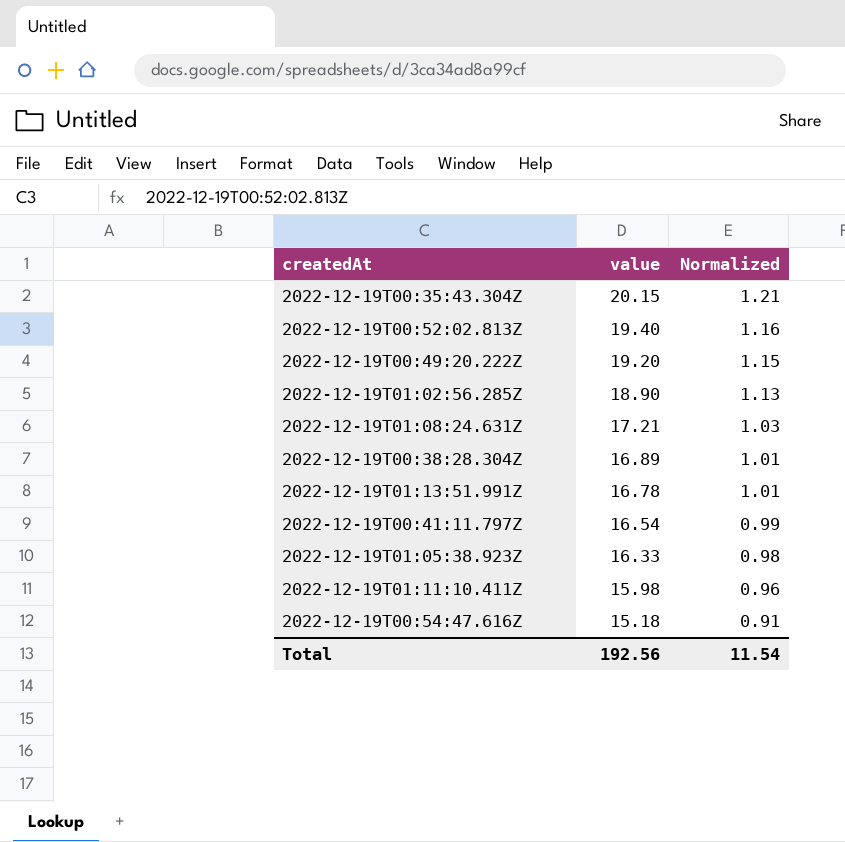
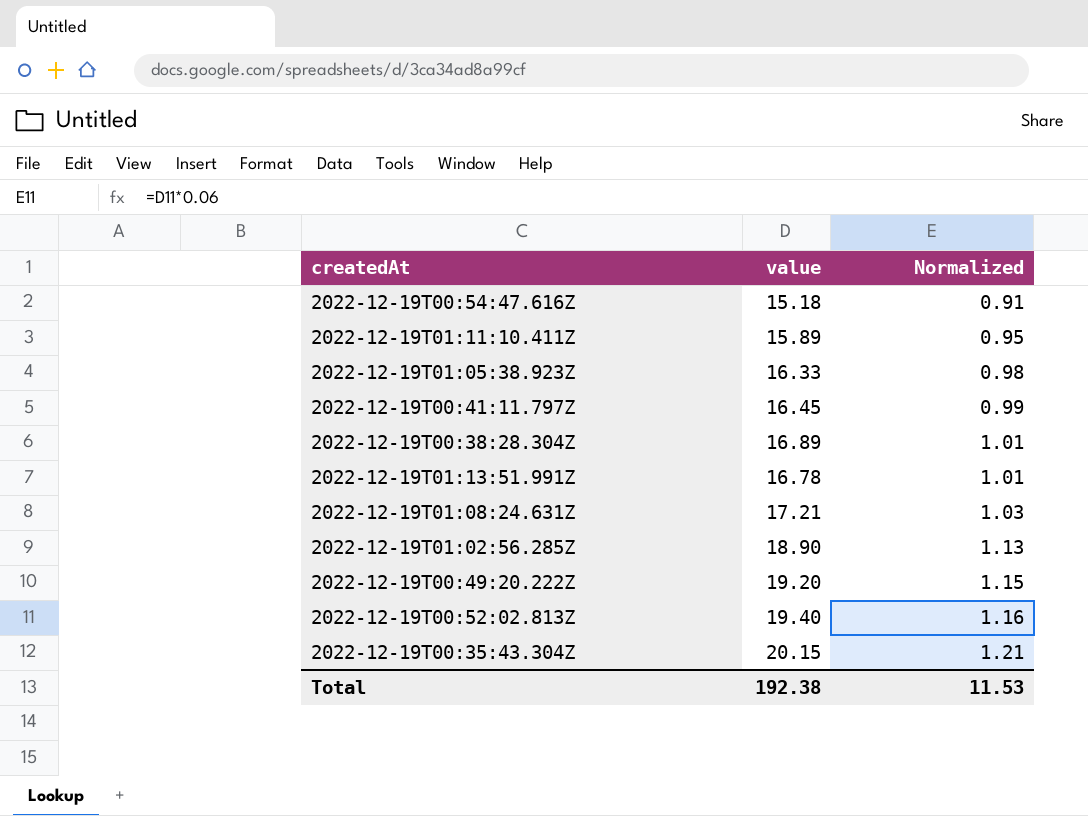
row order: value descending -> Normalized ascending
2022-12-19T01:11:10.411Z | value: 15.98 -> 15.89
2022-12-19T01:11:10.411Z | Normalized: 0.96 -> 0.95
2022-12-19T00:41:11.797Z | value: 16.54 -> 16.45
Total | value: 192.56 -> 192.38
Total | Normalized: 11.54 -> 11.53

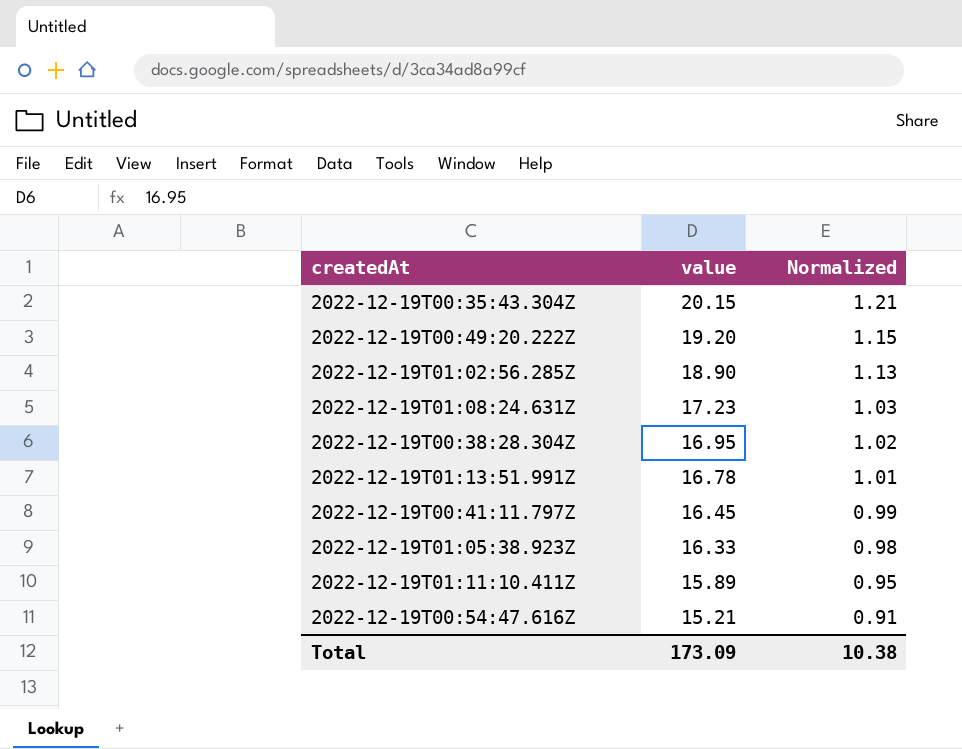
row order: Normalized ascending -> value descending
row 2022-12-19T00:52:02.813Z: 19.40 | 1.16 -> none
2022-12-19T01:08:24.631Z | value: 17.21 -> 17.23
2022-12-19T00:38:28.304Z | value: 16.89 -> 16.95
2022-12-19T00:38:28.304Z | Normalized: 1.01 -> 1.02
2022-12-19T00:54:47.616Z | value: 15.18 -> 15.21
Total | value: 192.38 -> 173.09
Total | Normalized: 11.53 -> 10.38

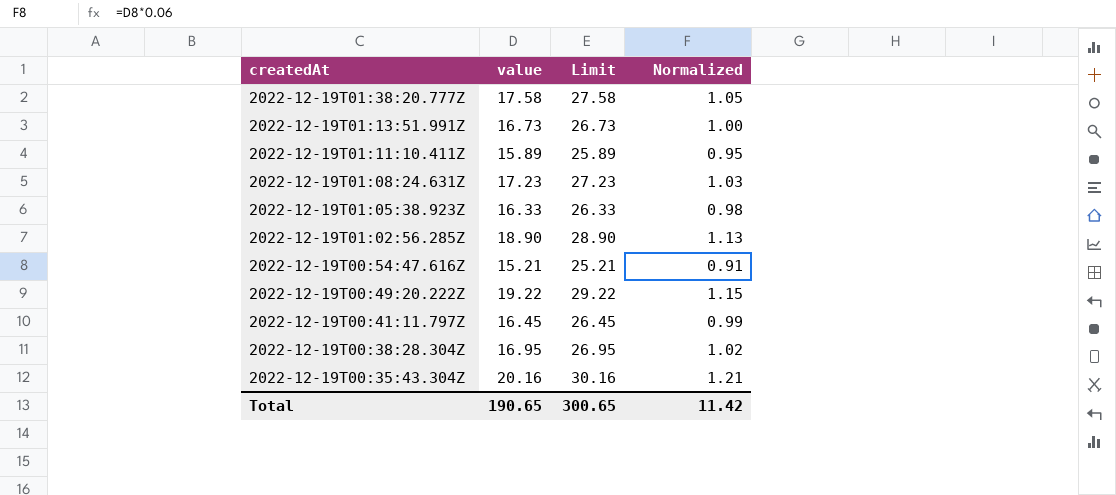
row order: value descending -> createdAt descending
column Limit | formula: none -> [value] + 10
row 2022-12-19T01:38:20.777Z: none -> 17.58 | 27.58 | 1.05
2022-12-19T01:13:51.991Z | value: 16.78 -> 16.73
2022-12-19T01:13:51.991Z | Normalized: 1.01 -> 1.00
2022-12-19T00:49:20.222Z | value: 19.20 -> 19.22
2022-12-19T00:35:43.304Z | value: 20.15 -> 20.16
Total | value: 173.09 -> 190.65
Total | Normalized: 10.38 -> 11.42

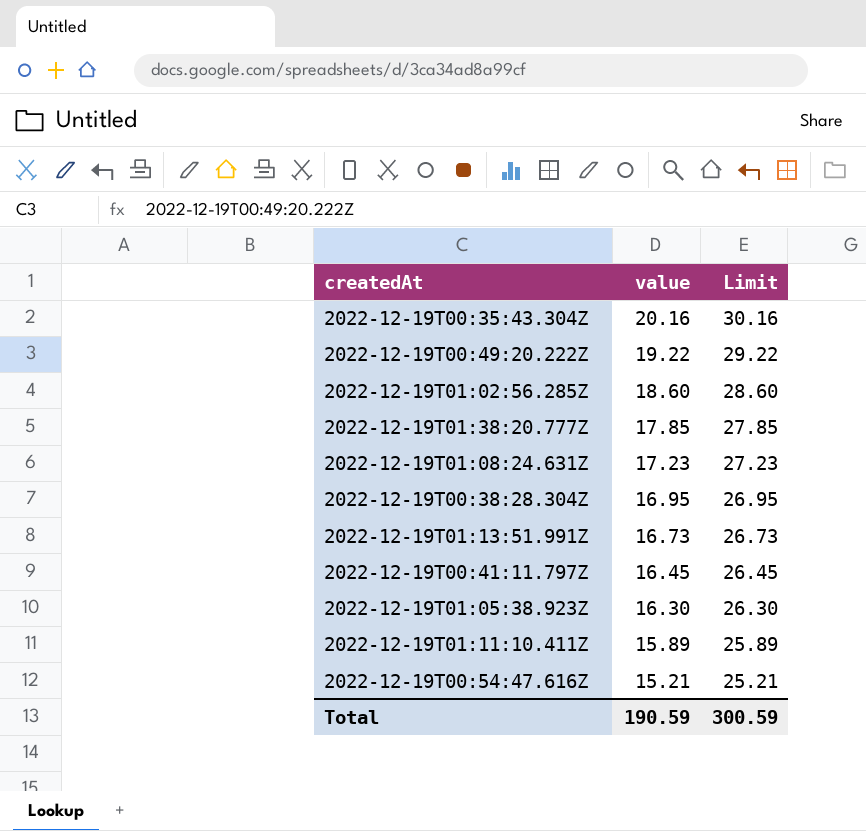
row order: createdAt descending -> value descending
column Normalized | formula: [value] * 0.06 -> none
2022-12-19T01:02:56.285Z | value: 18.90 -> 18.60
2022-12-19T01:02:56.285Z | Limit: 28.90 -> 28.60
2022-12-19T01:38:20.777Z | value: 17.58 -> 17.85
2022-12-19T01:38:20.777Z | Limit: 27.58 -> 27.85
2022-12-19T01:05:38.923Z | value: 16.33 -> 16.30
2022-12-19T01:05:38.923Z | Limit: 26.33 -> 26.30
Total | value: 190.65 -> 190.59
Total | Limit: 300.65 -> 300.59

